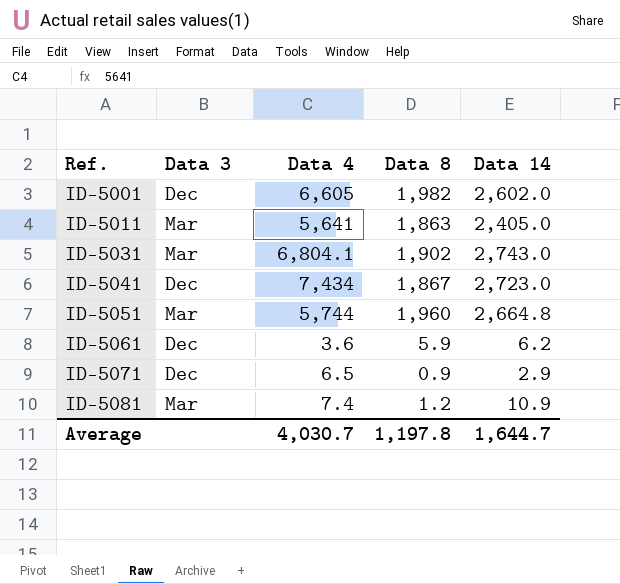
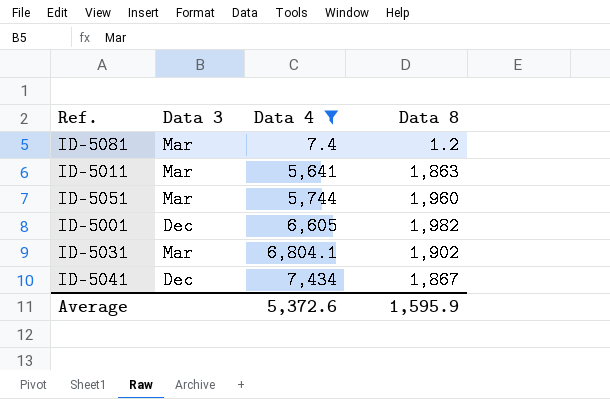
filter: none -> Data 4 >= 7.4
row order: Ref. ascending -> Data 4 ascending
column Data 14 | position: 5 -> none
Average | Data 4: 4,030.7 -> 5,372.6
Average | Data 8: 1,197.8 -> 1,595.9

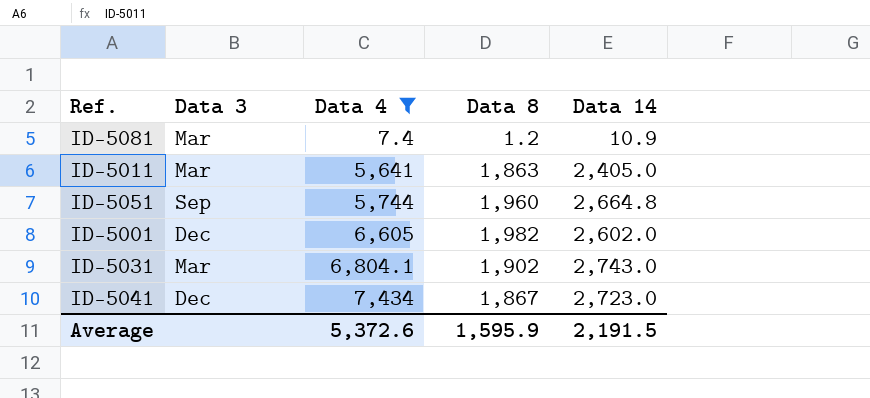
column Data 14 | position: none -> 5
ID-5051 | Data 3: Mar -> Sep

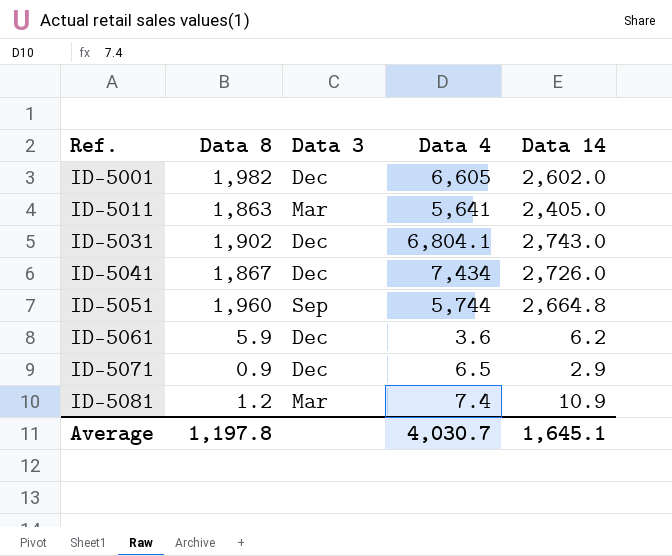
filter: Data 4 >= 7.4 -> none
row order: Data 4 ascending -> Ref. ascending
column Data 8 | position: 4 -> 2
ID-5031 | Data 3: Mar -> Dec
ID-5041 | Data 14: 2,723.0 -> 2,726.0
Average | Data 8: 1,595.9 -> 1,197.8
Average | Data 4: 5,372.6 -> 4,030.7
Average | Data 14: 2,191.5 -> 1,645.1

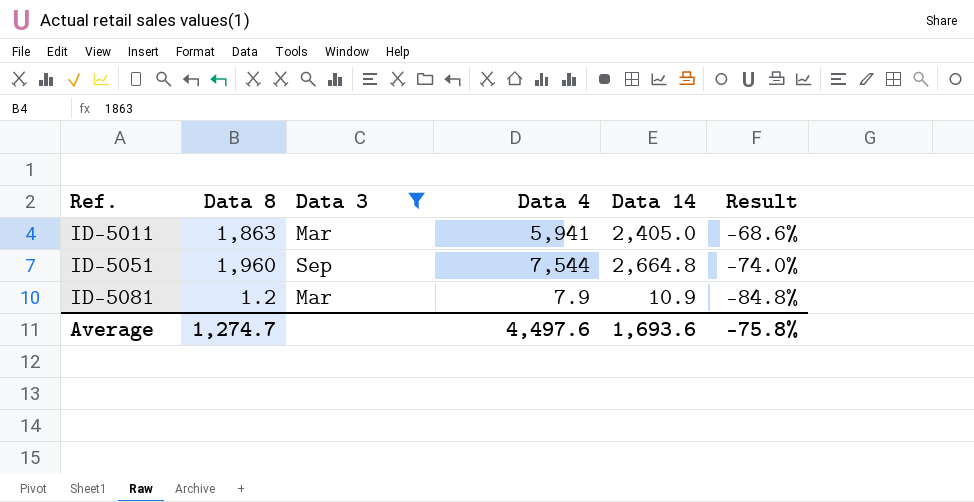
filter: none -> Data 3 != Dec
column Result | formula: none -> ([Data 8] - [Data 4]) / [Data 4]
ID-5011 | Data 4: 5,641 -> 5,941
ID-5051 | Data 4: 5,744 -> 7,544
ID-5081 | Data 4: 7.4 -> 7.9
Average | Data 8: 1,197.8 -> 1,274.7
Average | Data 4: 4,030.7 -> 4,497.6
Average | Data 14: 1,645.1 -> 1,693.6

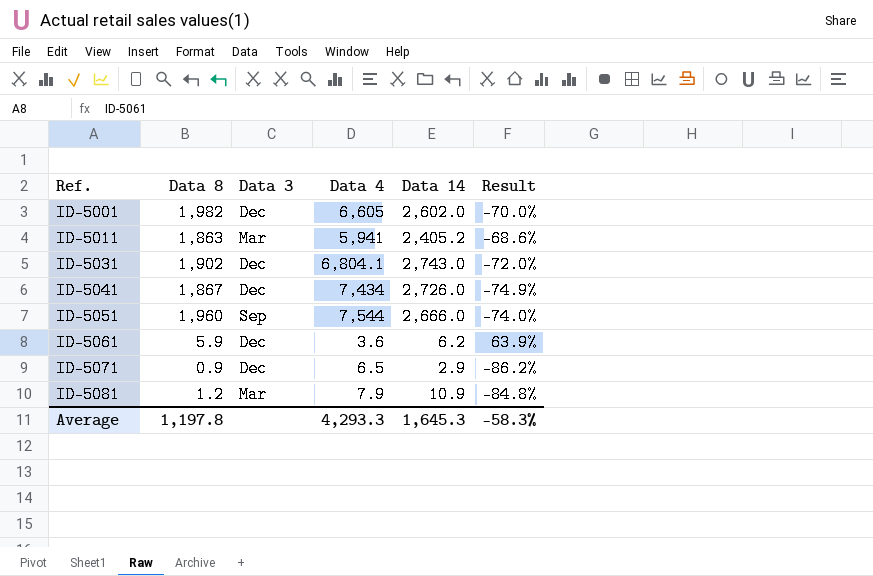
filter: Data 3 != Dec -> none
ID-5011 | Data 14: 2,405.0 -> 2,405.2
ID-5051 | Data 14: 2,664.8 -> 2,666.0
Average | Data 8: 1,274.7 -> 1,197.8
Average | Data 4: 4,497.6 -> 4,293.3
Average | Data 14: 1,693.6 -> 1,645.3
Average | Result: -75.8% -> -58.3%

